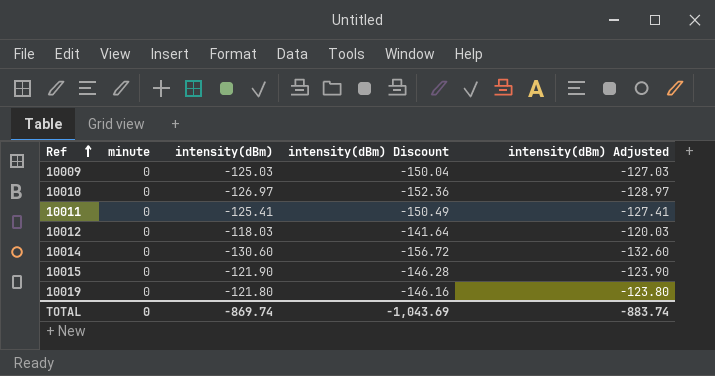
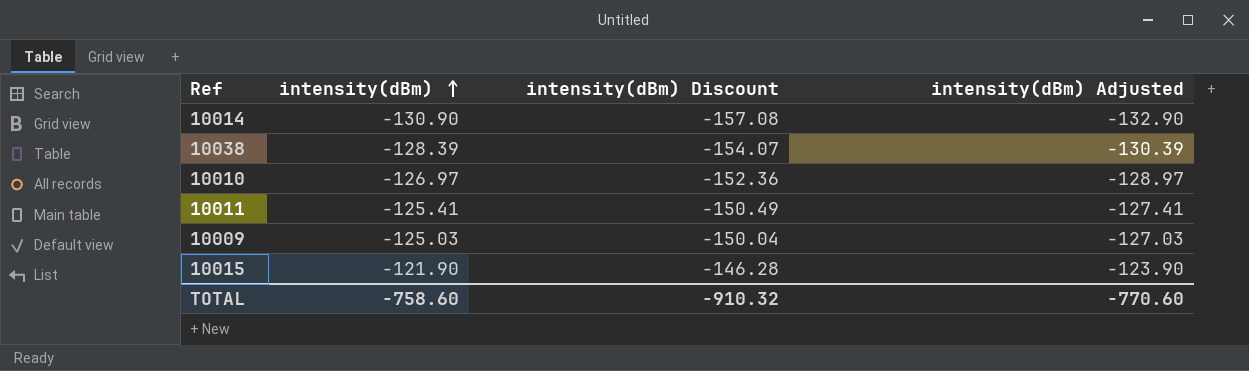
row order: Ref ascending -> intensity(dBm) ascending
column minute | position: 2 -> none
row 10012: 0 | -118.03 | -141.64 | -120.03 -> none
row 10019: 0 | -121.80 | -146.16 | -123.80 -> none
10014 | intensity(dBm): -130.60 -> -130.90
10014 | intensity(dBm) Discount: -156.72 -> -157.08
10014 | intensity(dBm) Adjusted: -132.60 -> -132.90
row 10038: none -> -128.39 | -154.07 | -130.39
TOTAL | intensity(dBm): -869.74 -> -758.60
TOTAL | intensity(dBm) Discount: -1,043.69 -> -910.32
TOTAL | intensity(dBm) Adjusted: -883.74 -> -770.60

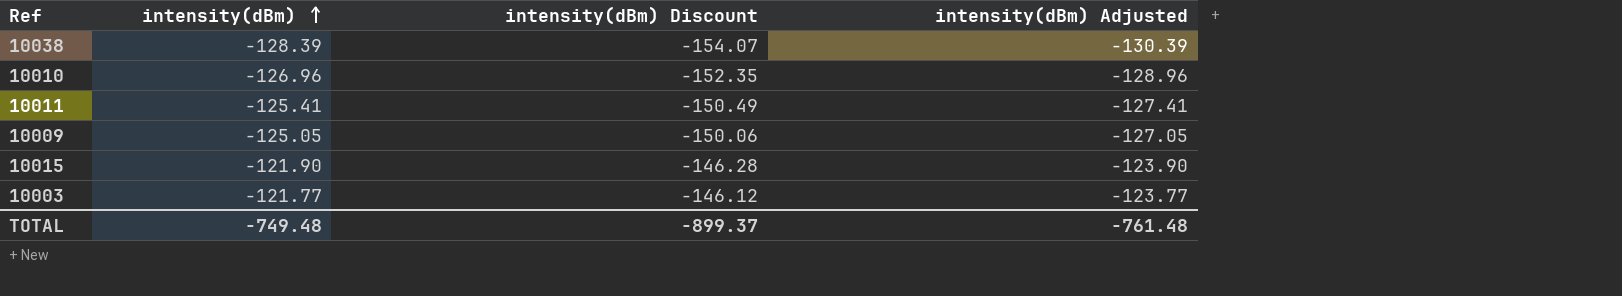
row 10014: -130.90 | -157.08 | -132.90 -> none
10010 | intensity(dBm): -126.97 -> -126.96
10010 | intensity(dBm) Discount: -152.36 -> -152.35
10010 | intensity(dBm) Adjusted: -128.97 -> -128.96
10009 | intensity(dBm): -125.03 -> -125.05
10009 | intensity(dBm) Discount: -150.04 -> -150.06
10009 | intensity(dBm) Adjusted: -127.03 -> -127.05
row 10003: none -> -121.77 | -146.12 | -123.77
TOTAL | intensity(dBm): -758.60 -> -749.48
TOTAL | intensity(dBm) Discount: -910.32 -> -899.37
TOTAL | intensity(dBm) Adjusted: -770.60 -> -761.48

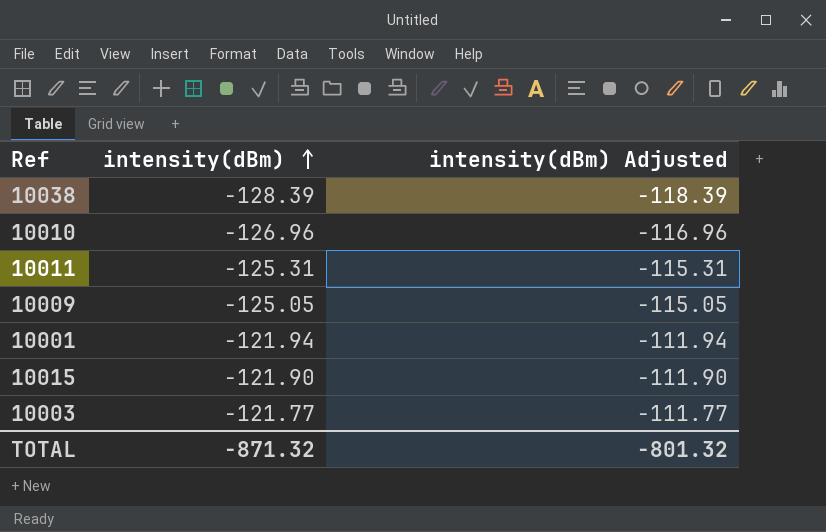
column intensity(dBm) Discount | formula: [intensity(dBm)] * 1.2 -> none
column intensity(dBm) Adjusted | formula: [intensity(dBm)] - 2 -> [intensity(dBm)] + 10
10011 | intensity(dBm): -125.41 -> -125.31
row 10001: none -> -121.94 | -111.94
TOTAL | intensity(dBm): -749.48 -> -871.32
TOTAL | intensity(dBm) Adjusted: -761.48 -> -801.32

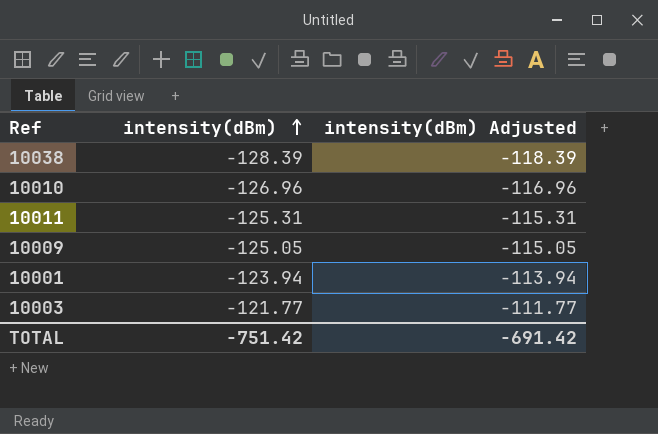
row 10015: -121.90 | -111.90 -> none
10001 | intensity(dBm): -121.94 -> -123.94
10001 | intensity(dBm) Adjusted: -111.94 -> -113.94
TOTAL | intensity(dBm): -871.32 -> -751.42
TOTAL | intensity(dBm) Adjusted: -801.32 -> -691.42

